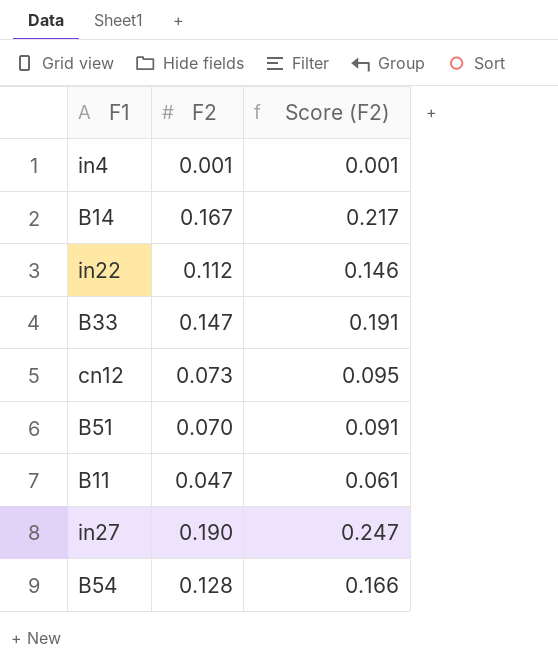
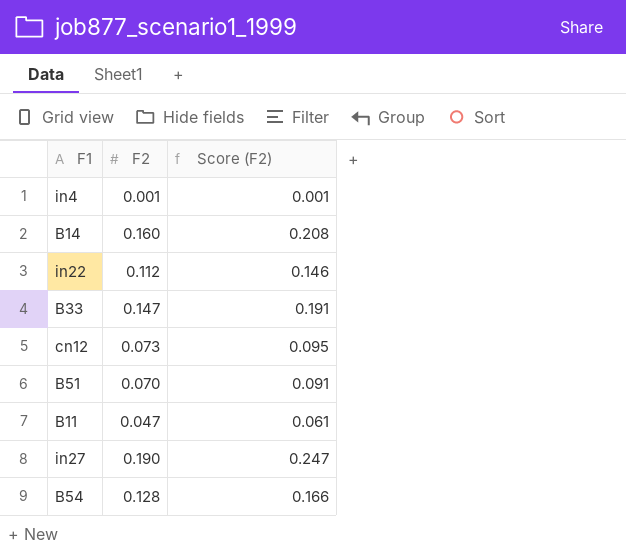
B14 | F2: 0.167 -> 0.160
B14 | Score (F2): 0.217 -> 0.208

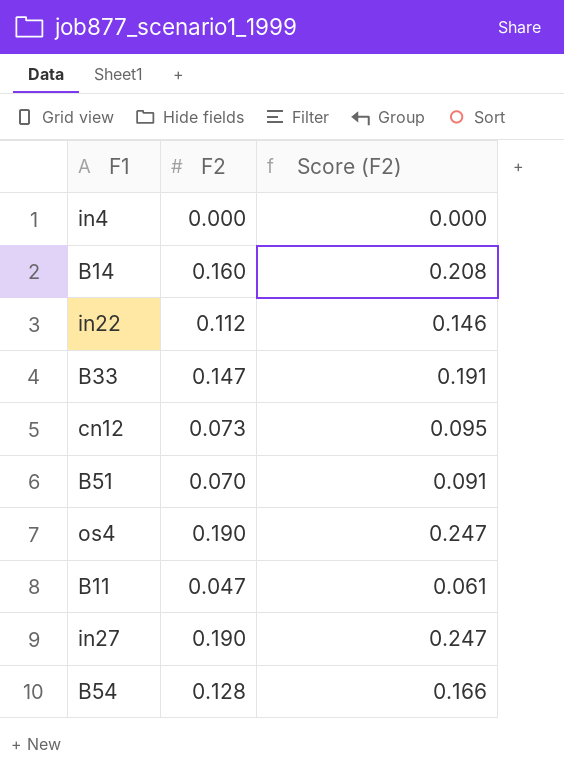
in4 | F2: 0.001 -> 0.000
in4 | Score (F2): 0.001 -> 0.000
row os4: none -> 0.190 | 0.247

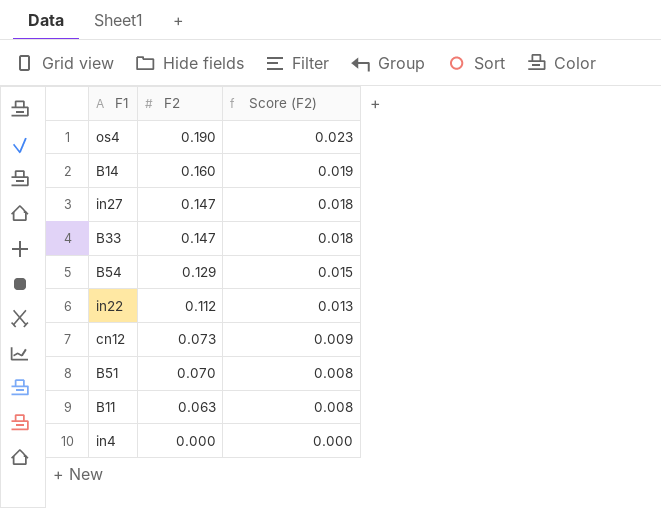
row order: none -> F2 descending
column Score (F2) | formula: [F2] * 1.3 -> [F2] * 0.12
in27 | F2: 0.190 -> 0.147
B54 | F2: 0.128 -> 0.129
B11 | F2: 0.047 -> 0.063

